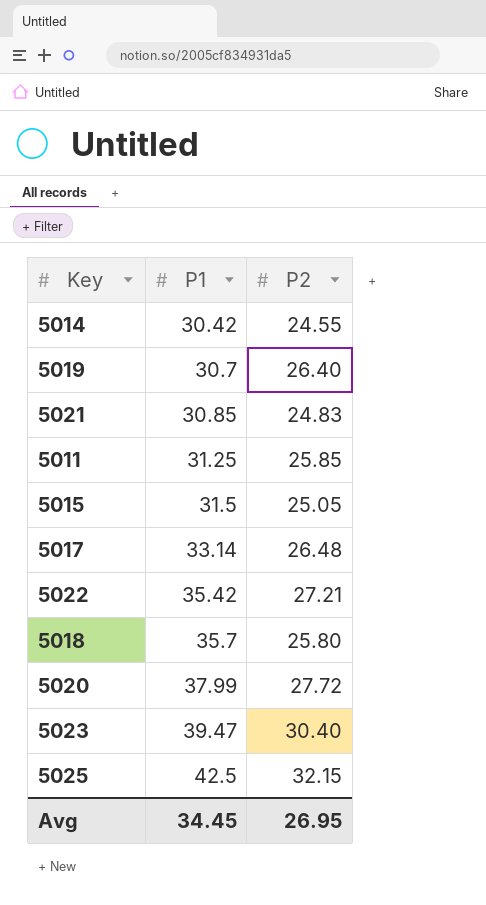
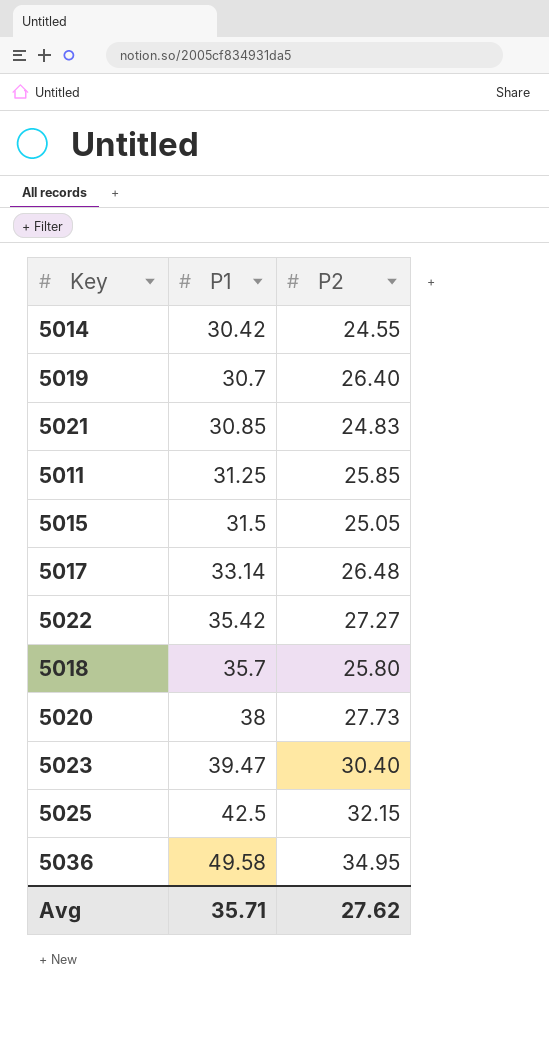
5022 | P2: 27.21 -> 27.27
5020 | P1: 37.99 -> 38
5020 | P2: 27.72 -> 27.73
row 5036: none -> 49.58 | 34.95
Avg | P1: 34.45 -> 35.71
Avg | P2: 26.95 -> 27.62

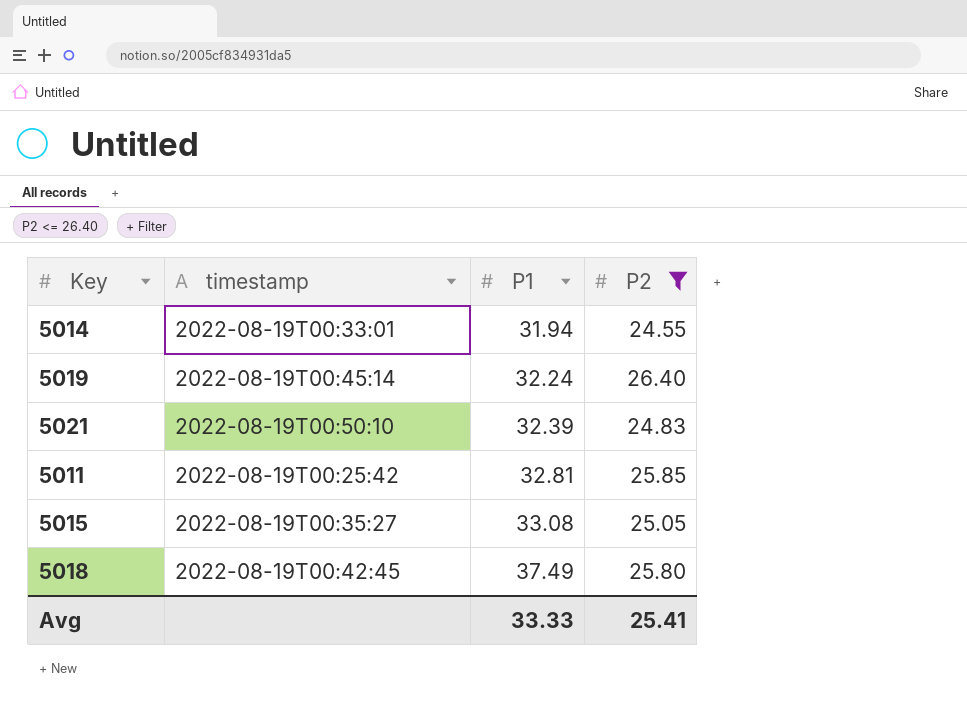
filter: none -> P2 <= 26.40
column timestamp | position: none -> 2
5014 | P1: 30.42 -> 31.94
5019 | P1: 30.7 -> 32.24
5021 | P1: 30.85 -> 32.39
5011 | P1: 31.25 -> 32.81
5015 | P1: 31.5 -> 33.08
5018 | P1: 35.7 -> 37.49
Avg | P1: 35.71 -> 33.33
Avg | P2: 27.62 -> 25.41

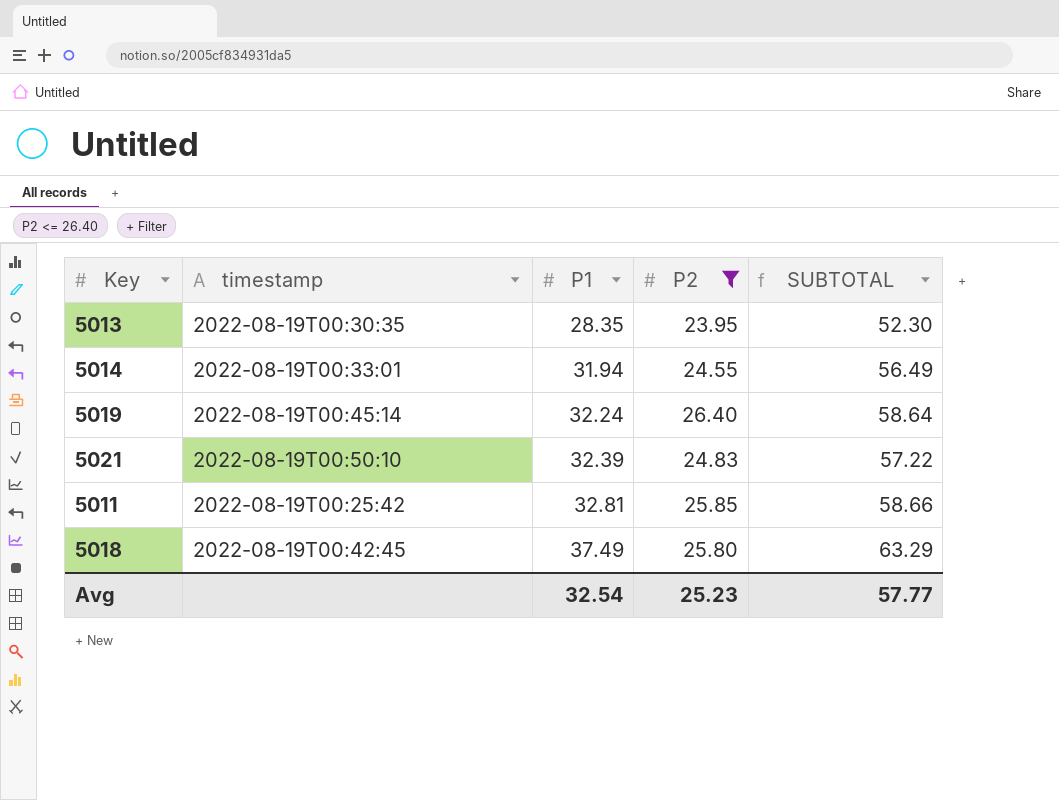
column SUBTOTAL | formula: none -> [P1] + [P2]
row 5015: 2022-08-19T00:35:27 | 33.08 | 25.05 -> none
row 5013: none -> 2022-08-19T00:30:35 | 28.35 | 23.95 | 52.30
Avg | P1: 33.33 -> 32.54
Avg | P2: 25.41 -> 25.23

